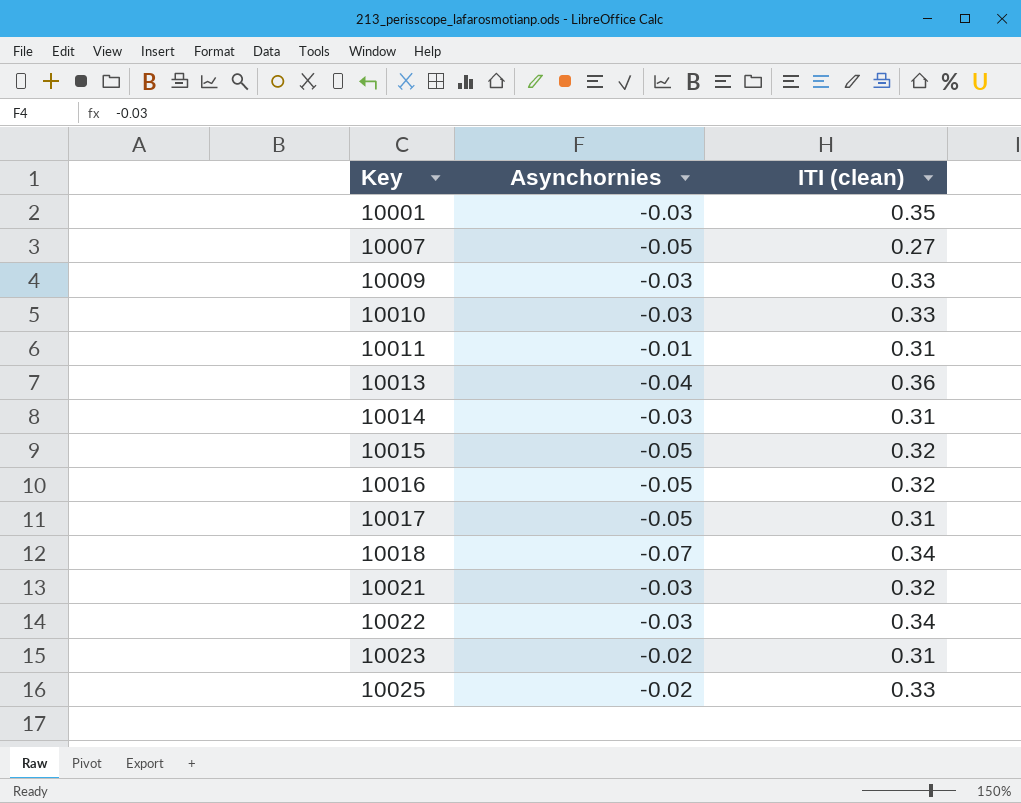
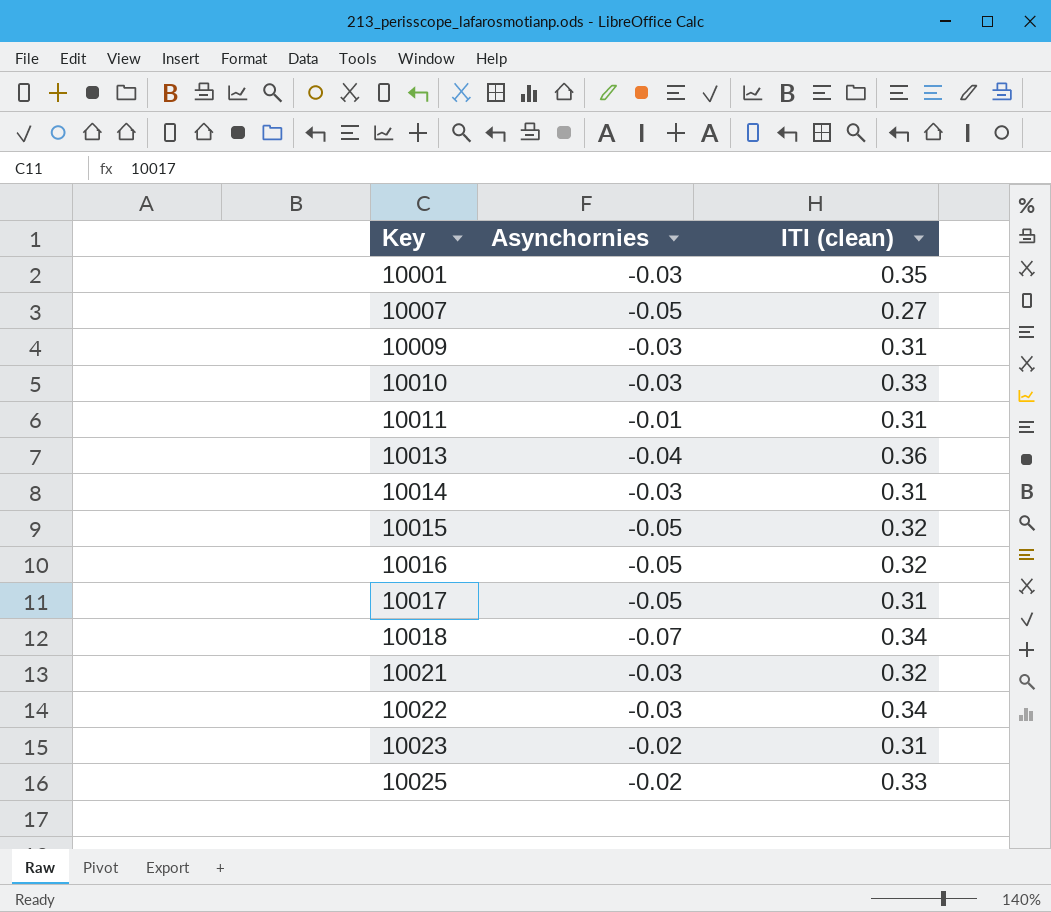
10009 | ITI (clean): 0.33 -> 0.31

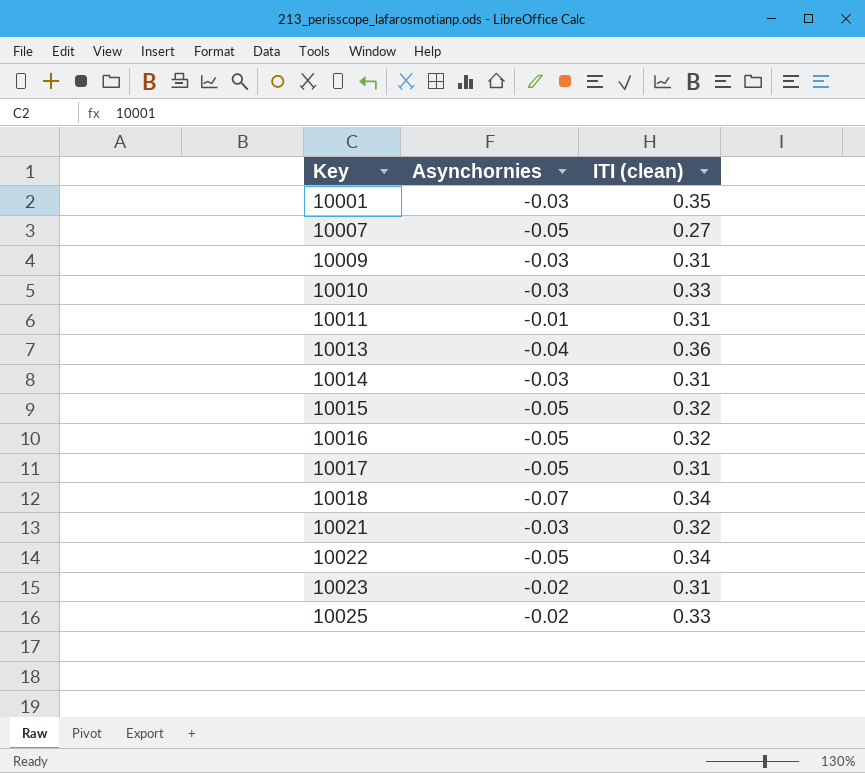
10022 | Asynchornies: -0.03 -> -0.05

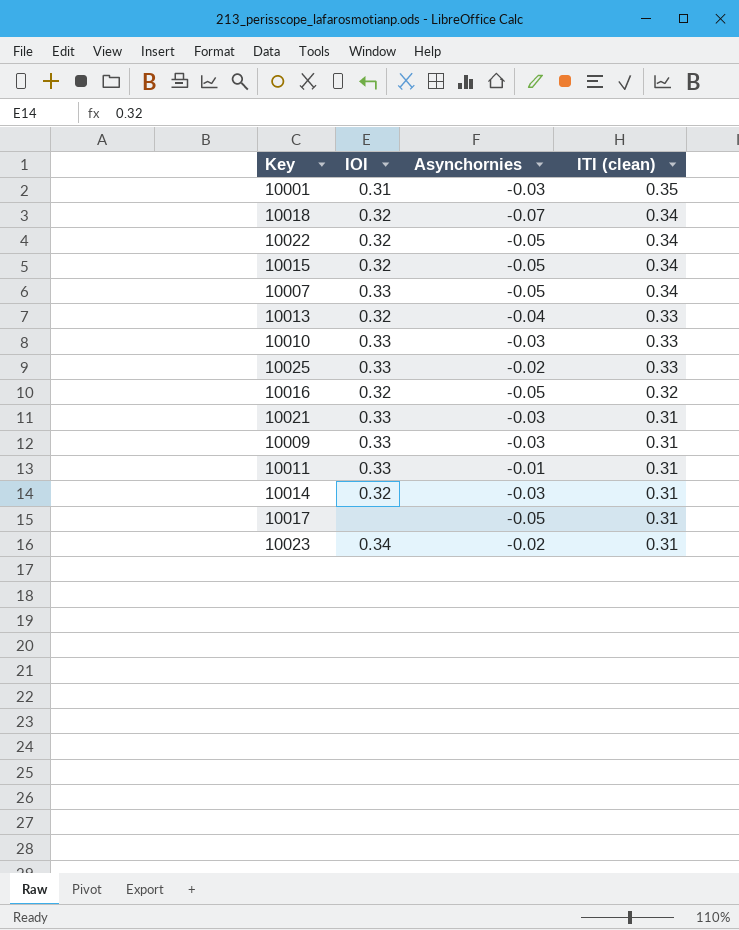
row order: Key ascending -> ITI (clean) descending
column IOI | position: none -> 2
10015 | ITI (clean): 0.32 -> 0.34
10007 | ITI (clean): 0.27 -> 0.34
10013 | ITI (clean): 0.36 -> 0.33
10021 | ITI (clean): 0.32 -> 0.31

